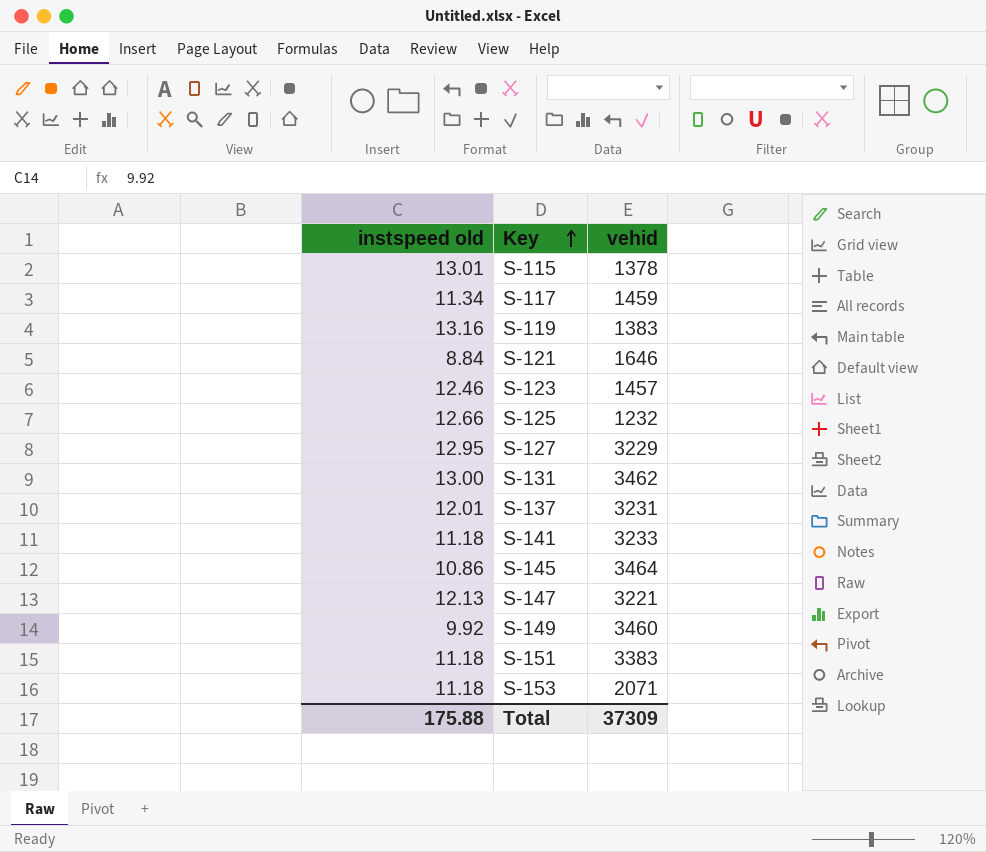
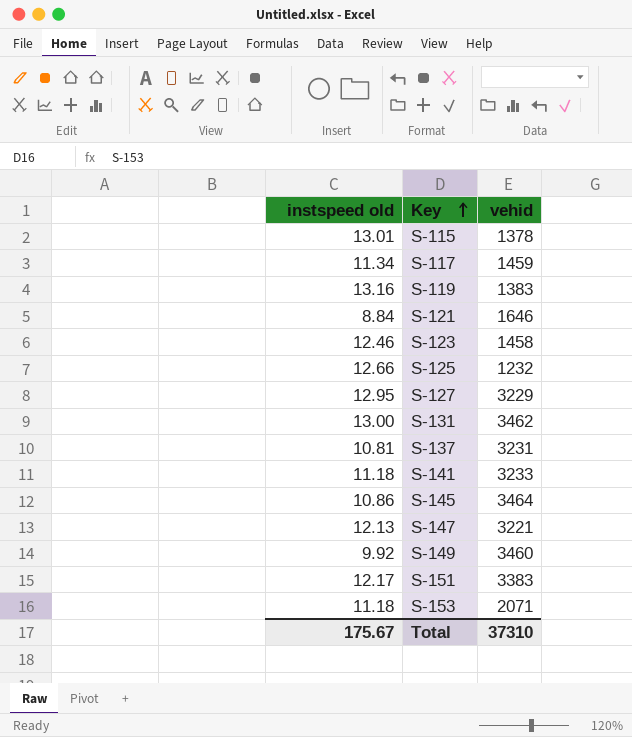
S-123 | vehid: 1457 -> 1458
S-137 | instspeed old: 12.01 -> 10.81
S-151 | instspeed old: 11.18 -> 12.17
Total | instspeed old: 175.88 -> 175.67
Total | vehid: 37309 -> 37310

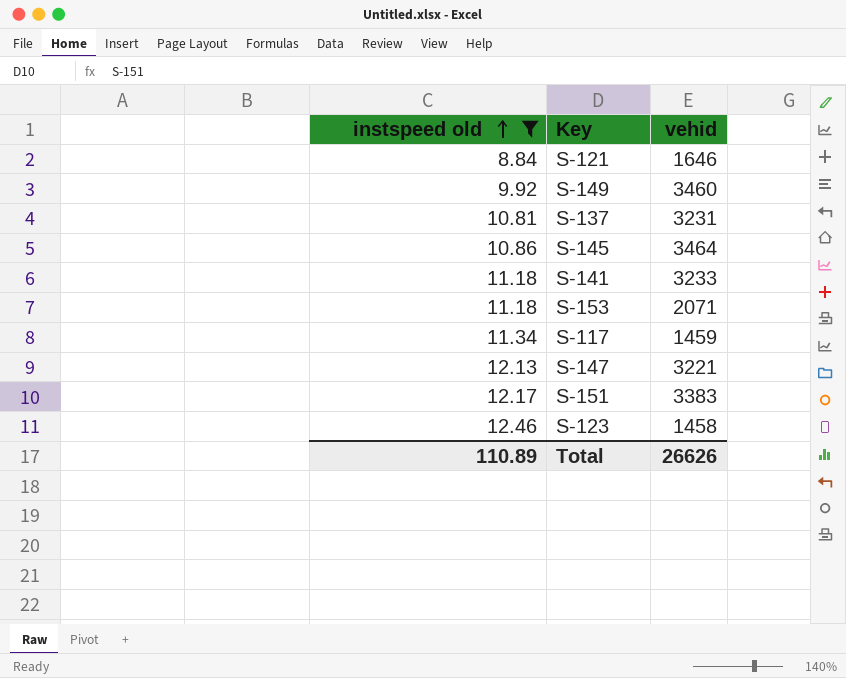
filter: none -> instspeed old <= 12.46
row order: Key ascending -> instspeed old ascending
Total | instspeed old: 175.67 -> 110.89
Total | vehid: 37310 -> 26626

